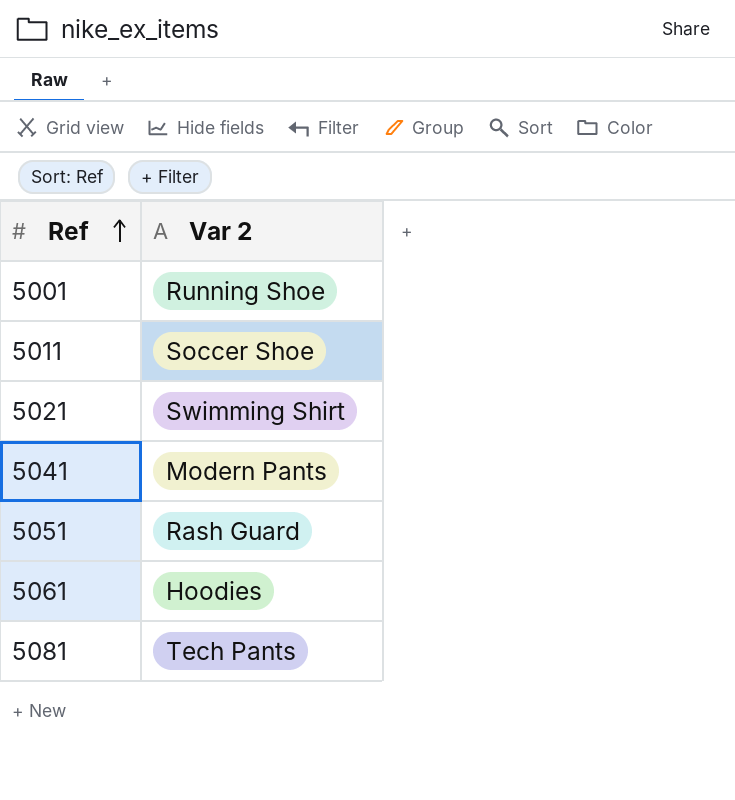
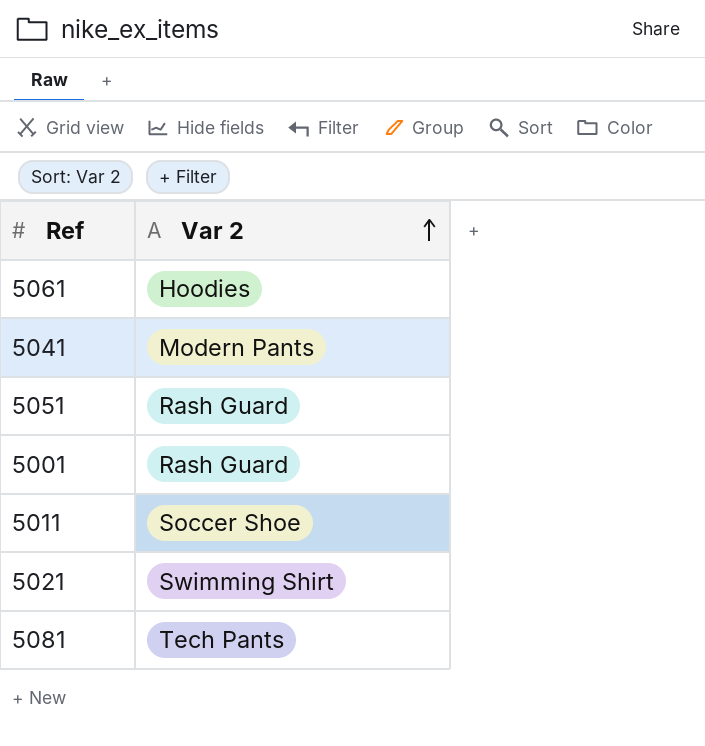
row order: Ref ascending -> Var 2 ascending
5001 | Var 2: Running Shoe -> Rash Guard

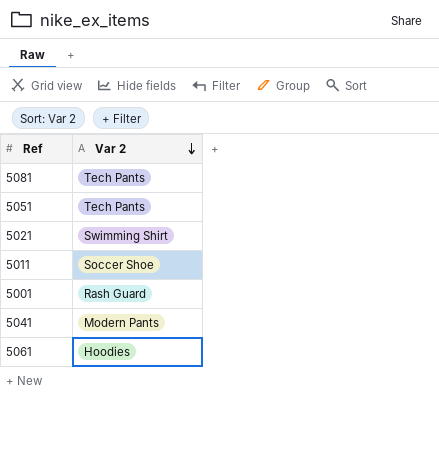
row order: Var 2 ascending -> Var 2 descending
5051 | Var 2: Rash Guard -> Tech Pants

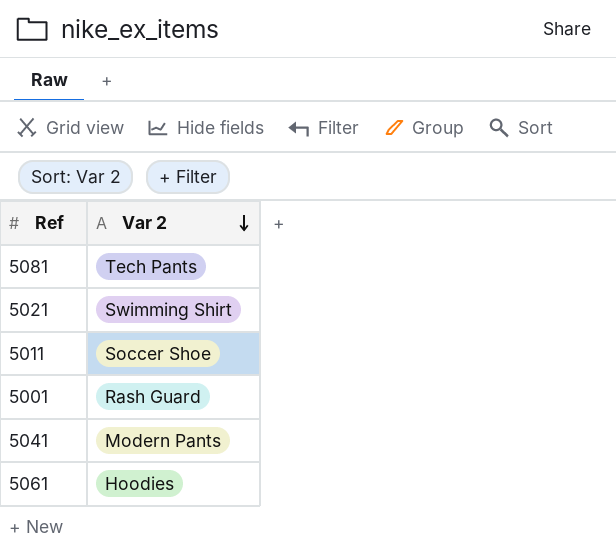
row 5051: Tech Pants -> none

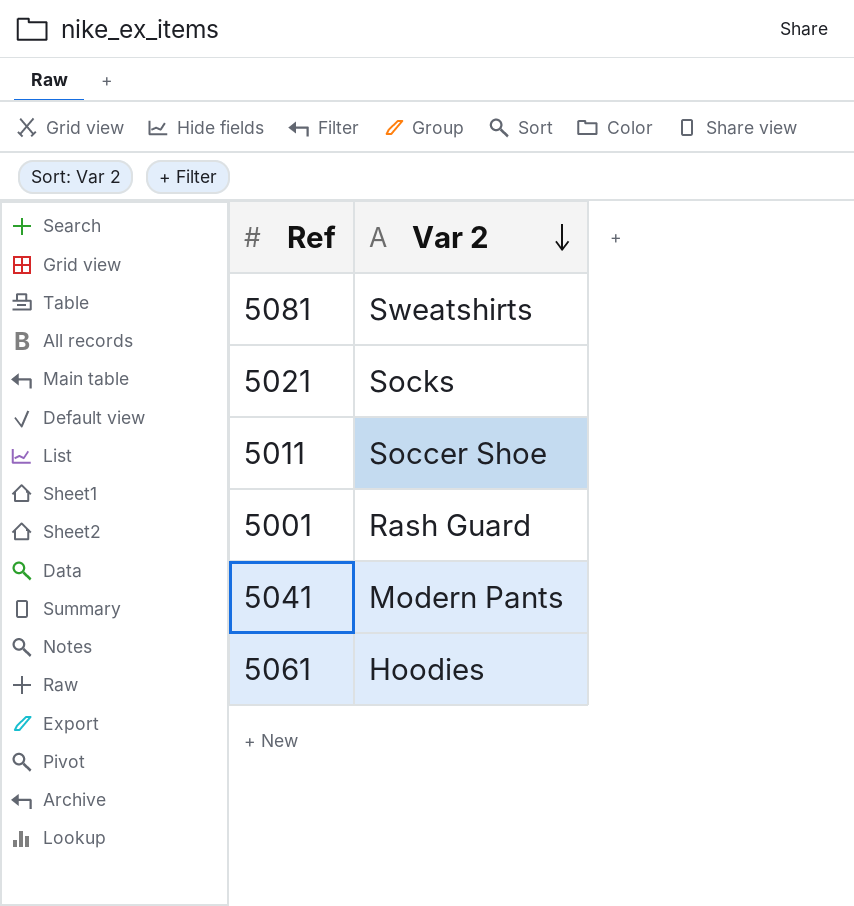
5081 | Var 2: Tech Pants -> Sweatshirts
5021 | Var 2: Swimming Shirt -> Socks

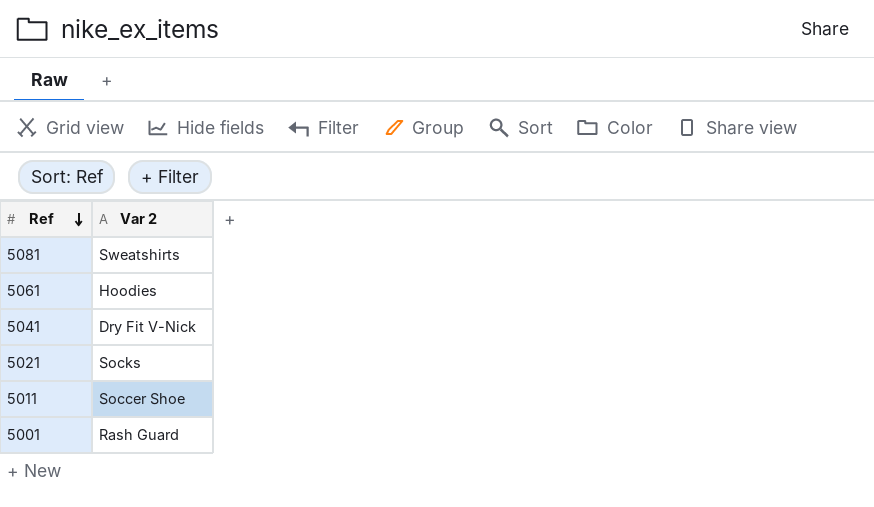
row order: Var 2 descending -> Ref descending
5041 | Var 2: Modern Pants -> Dry Fit V-Nick

